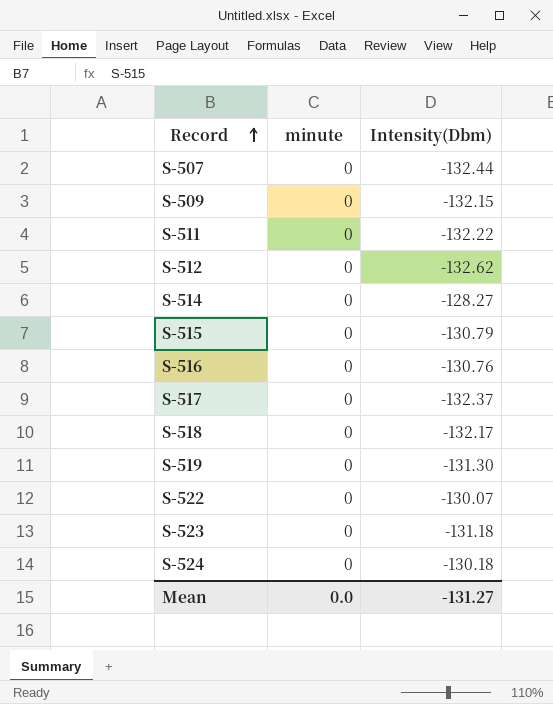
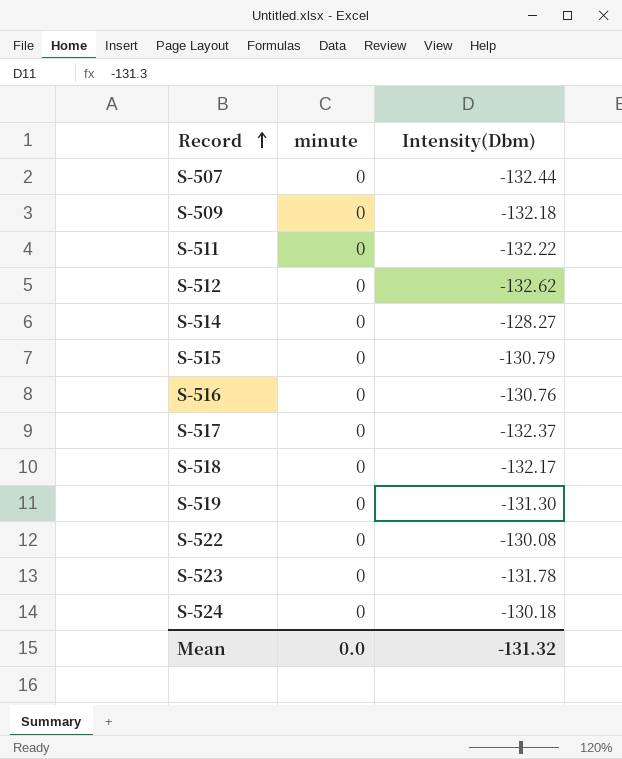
S-509 | Intensity(Dbm): -132.15 -> -132.18
S-522 | Intensity(Dbm): -130.07 -> -130.08
S-523 | Intensity(Dbm): -131.18 -> -131.78
Mean | Intensity(Dbm): -131.27 -> -131.32

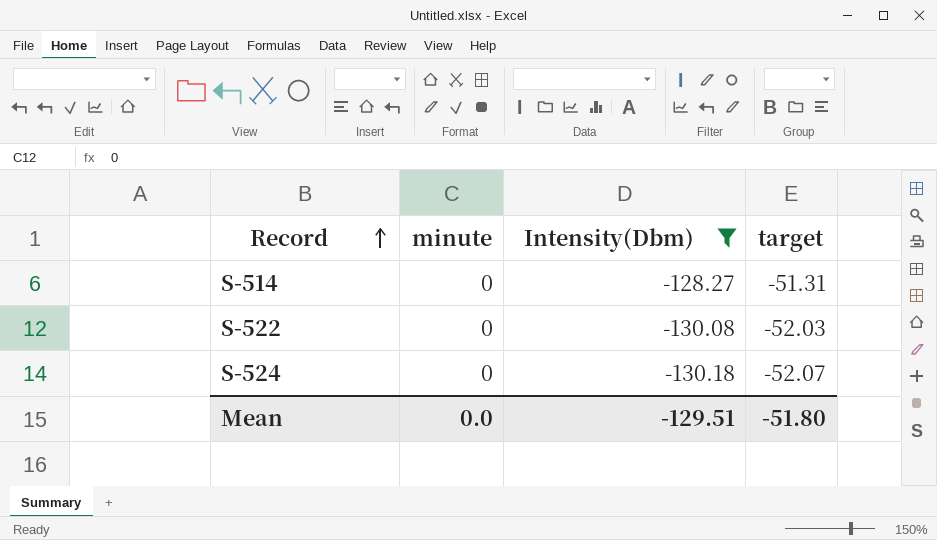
filter: none -> Intensity(Dbm) >= -130.18
column target | formula: none -> [Intensity(Dbm)] * 0.4
Mean | Intensity(Dbm): -131.32 -> -129.51

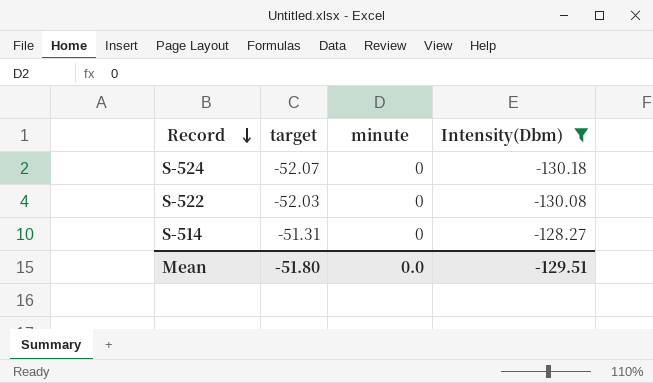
row order: Record ascending -> Record descending
column target | position: 4 -> 2

